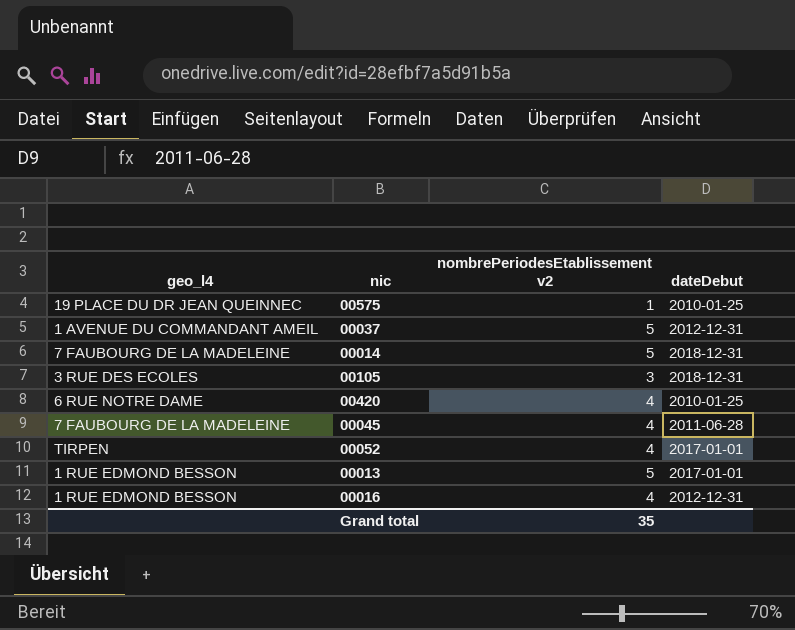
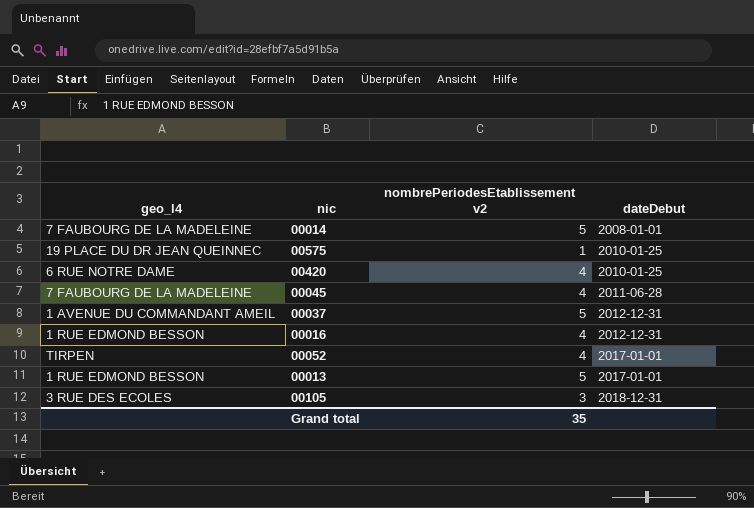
row order: none -> dateDebut ascending
00014 | dateDebut: 2018-12-31 -> 2008-01-01

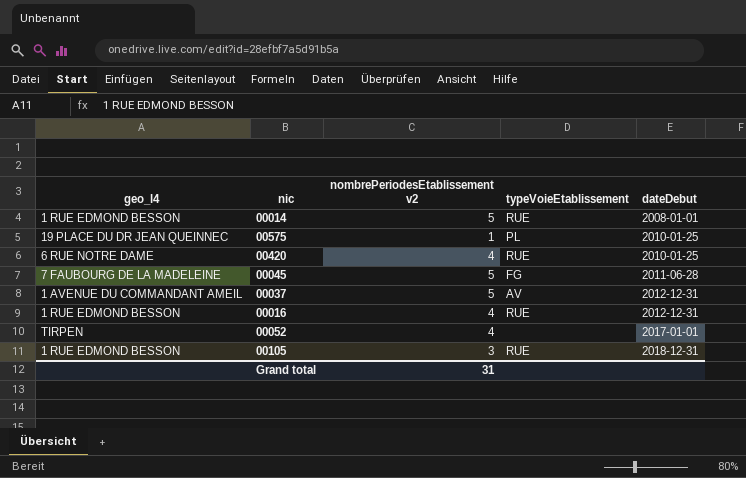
column typeVoieEtablissement | position: none -> 4
row 00013: 1 RUE EDMOND BESSON | 5 | 2017-01-01 -> none
00014 | geo_l4: 7 FAUBOURG DE LA MADELEINE -> 1 RUE EDMOND BESSON
00045 | nombrePeriodesEtablissement v2: 4 -> 5
00105 | geo_l4: 3 RUE DES ECOLES -> 1 RUE EDMOND BESSON
Grand total | nombrePeriodesEtablissement v2: 35 -> 31

